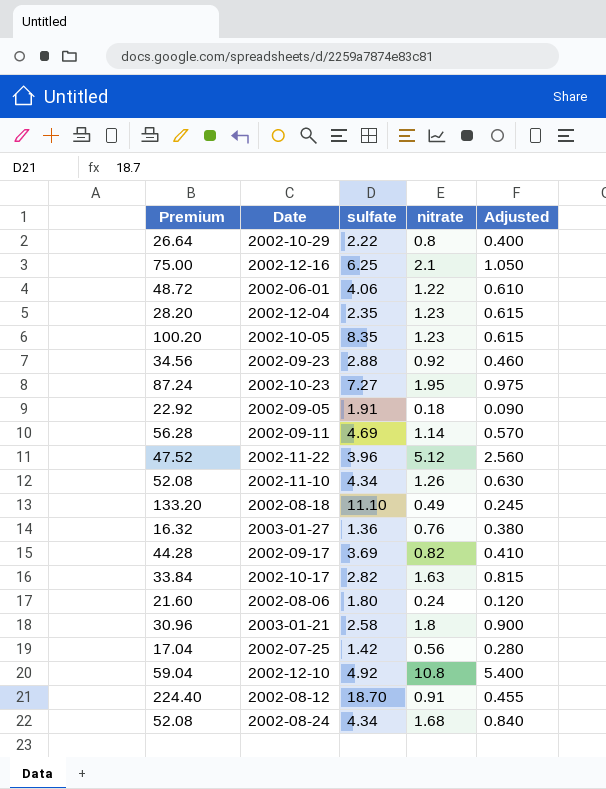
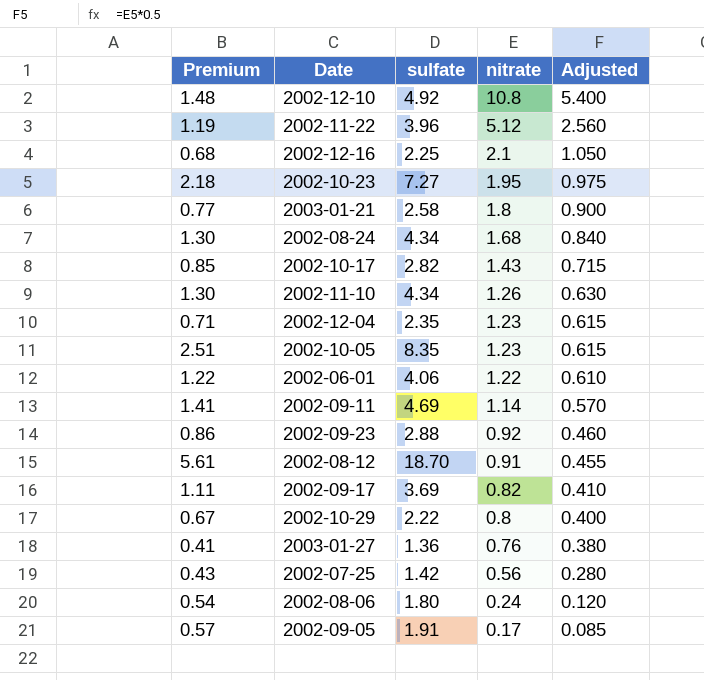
row order: none -> nitrate descending
column Premium | formula: [sulfate] * 12 -> [sulfate] * 0.3
row 2002-08-18: 133.20 | 11.10 | 0.49 | 0.245 -> none
2002-12-16 | sulfate: 6.25 -> 2.25
2002-10-17 | nitrate: 1.63 -> 1.43
2002-10-17 | Adjusted: 0.815 -> 0.715
2002-09-05 | nitrate: 0.18 -> 0.17
2002-09-05 | Adjusted: 0.090 -> 0.085

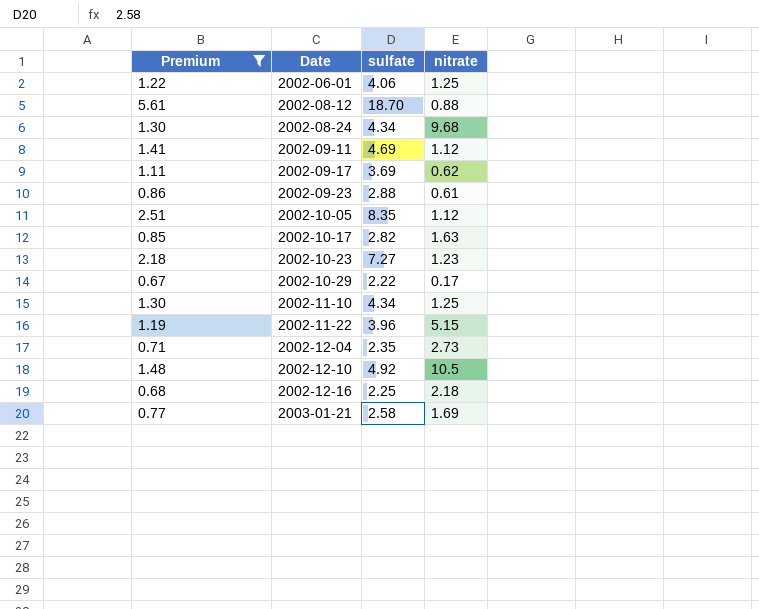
filter: none -> Premium >= 0.67
row order: nitrate descending -> Date ascending
column Adjusted | formula: [nitrate] * 0.5 -> none
2002-06-01 | nitrate: 1.22 -> 1.25
2002-08-12 | nitrate: 0.91 -> 0.88
2002-08-24 | nitrate: 1.68 -> 9.68
2002-09-11 | nitrate: 1.14 -> 1.12
2002-09-17 | nitrate: 0.82 -> 0.62
2002-09-23 | nitrate: 0.92 -> 0.61
2002-10-05 | nitrate: 1.23 -> 1.12
2002-10-17 | nitrate: 1.43 -> 1.63
2002-10-23 | nitrate: 1.95 -> 1.23
2002-10-29 | nitrate: 0.8 -> 0.17
2002-11-10 | nitrate: 1.26 -> 1.25
2002-11-22 | nitrate: 5.12 -> 5.15
2002-12-04 | nitrate: 1.23 -> 2.73
2002-12-10 | nitrate: 10.8 -> 10.5
2002-12-16 | nitrate: 2.1 -> 2.18
2003-01-21 | nitrate: 1.8 -> 1.69

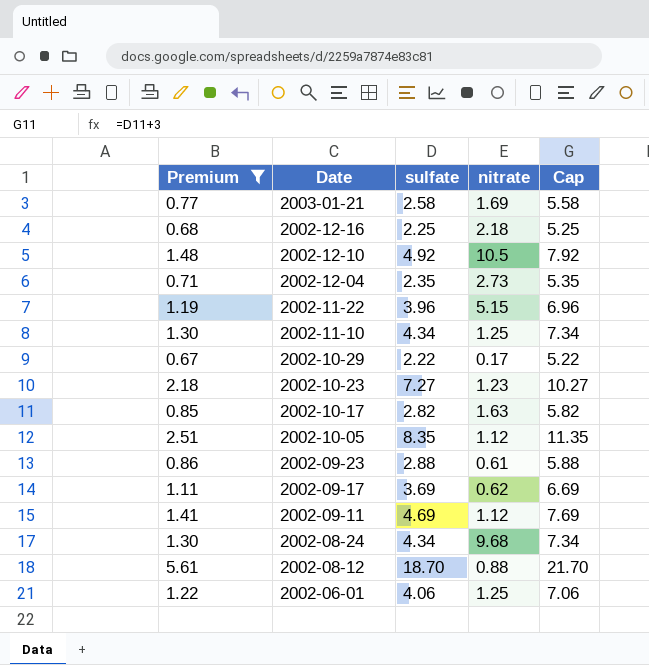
row order: Date ascending -> Date descending
column Cap | formula: none -> [sulfate] + 3

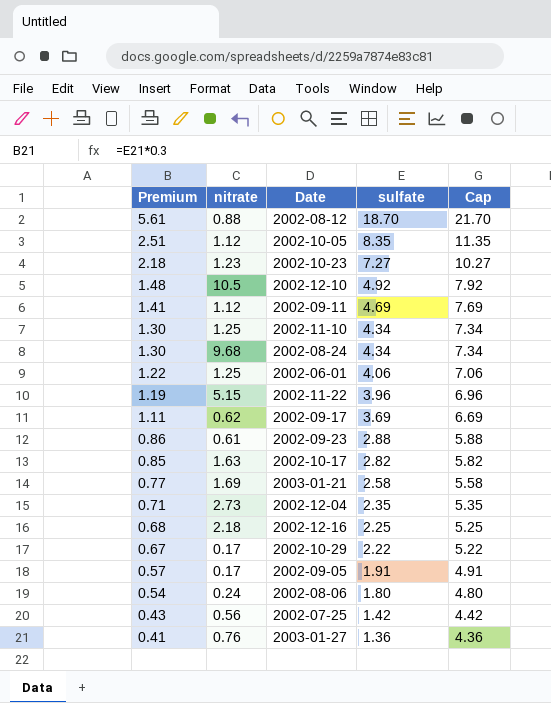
filter: Premium >= 0.67 -> none
row order: Date descending -> Premium descending
column nitrate | position: 4 -> 2

